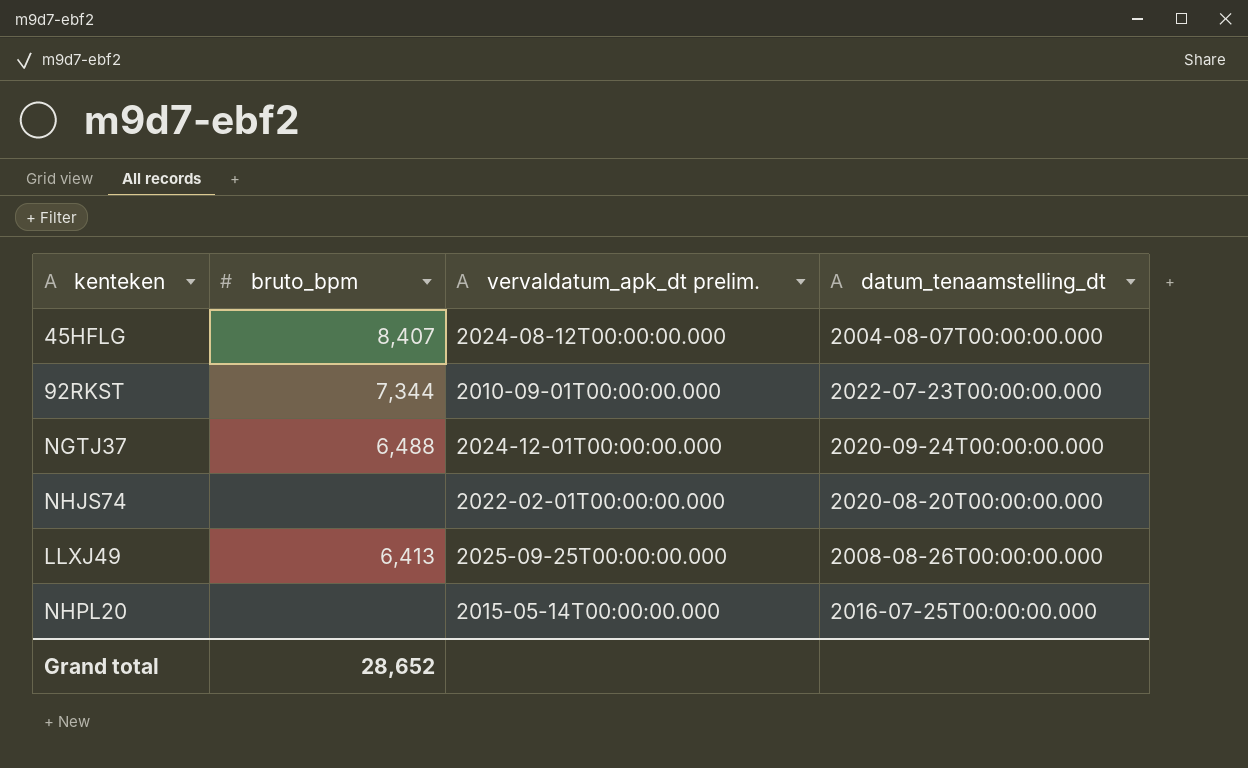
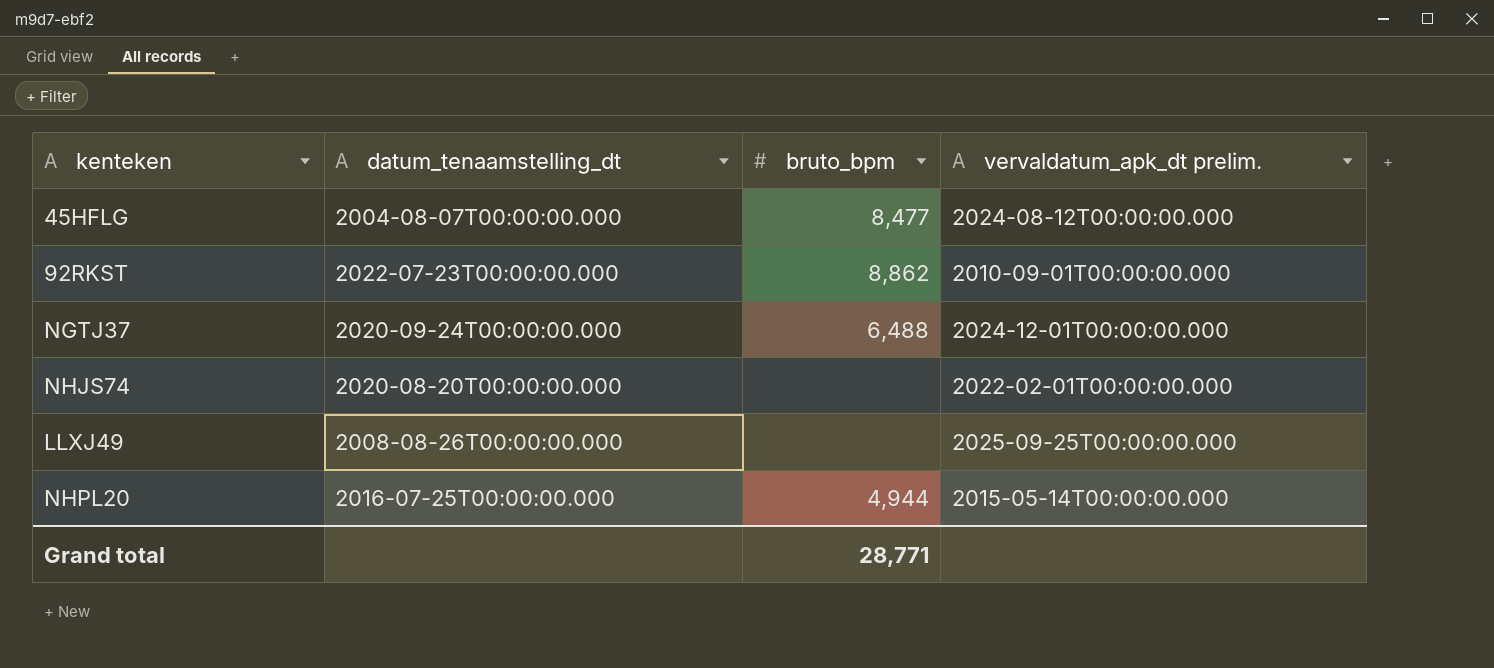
column datum_tenaamstelling_dt | position: 4 -> 2
45HFLG | bruto_bpm: 8,407 -> 8,477
92RKST | bruto_bpm: 7,344 -> 8,862
LLXJ49 | bruto_bpm: 6,413 -> none
NHPL20 | bruto_bpm: none -> 4,944
Grand total | bruto_bpm: 28,652 -> 28,771

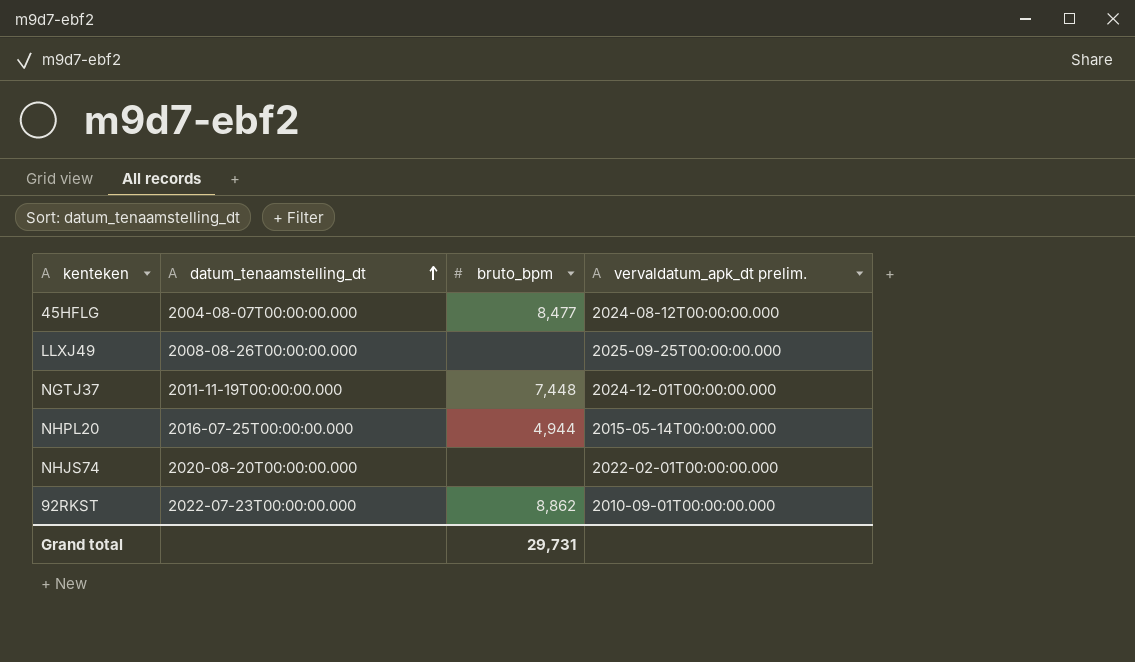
row order: none -> datum_tenaamstelling_dt ascending
NGTJ37 | datum_tenaamstelling_dt: 2020-09-24T00:00:00.000 -> 2011-11-19T00:00:00.000
NGTJ37 | bruto_bpm: 6,488 -> 7,448
Grand total | bruto_bpm: 28,771 -> 29,731

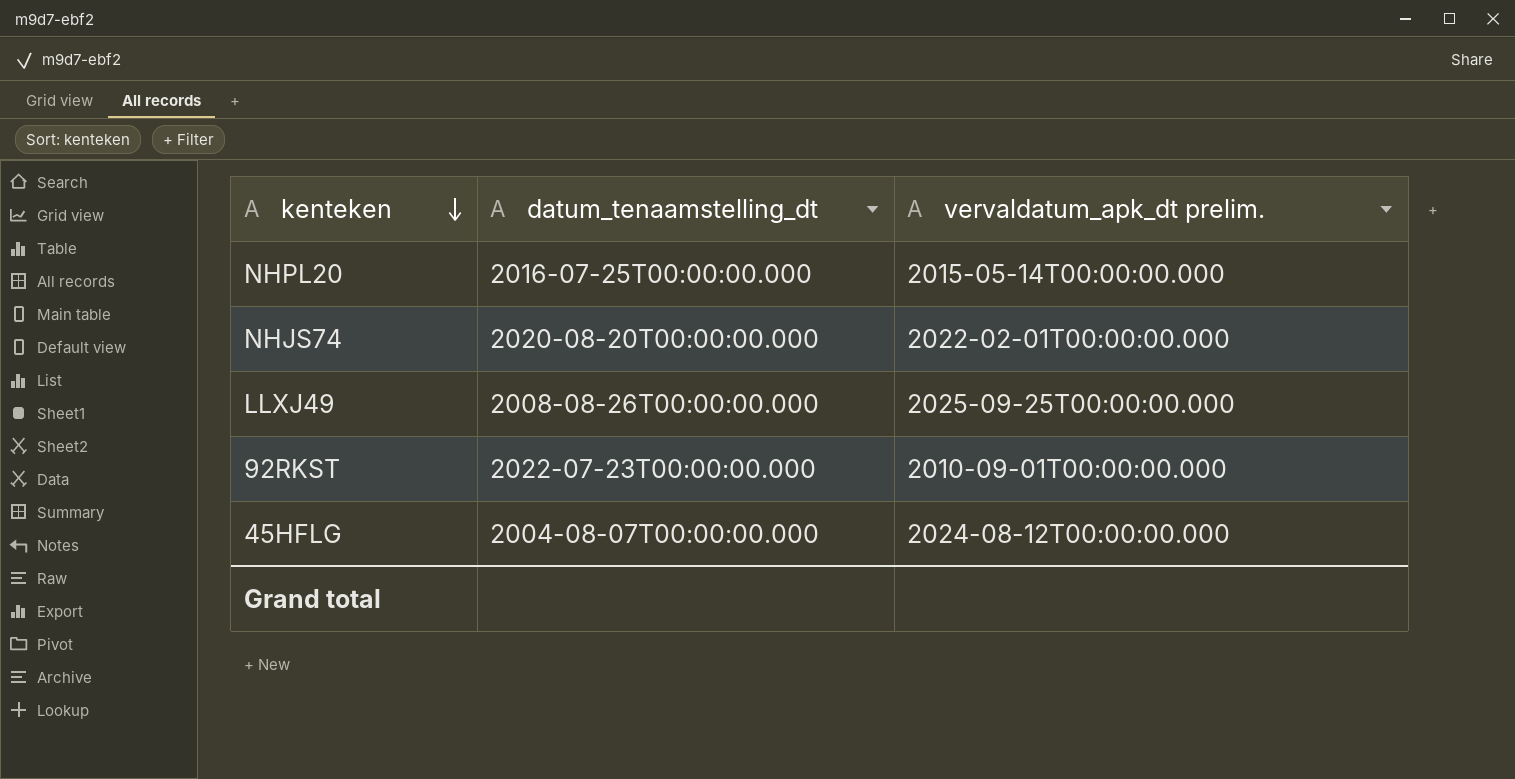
row order: datum_tenaamstelling_dt ascending -> kenteken descending
column bruto_bpm | position: 3 -> none
row NGTJ37: 2011-11-19T00:00:00.000 | 7,448 | 2024-12-01T00:00:00.000 -> none

